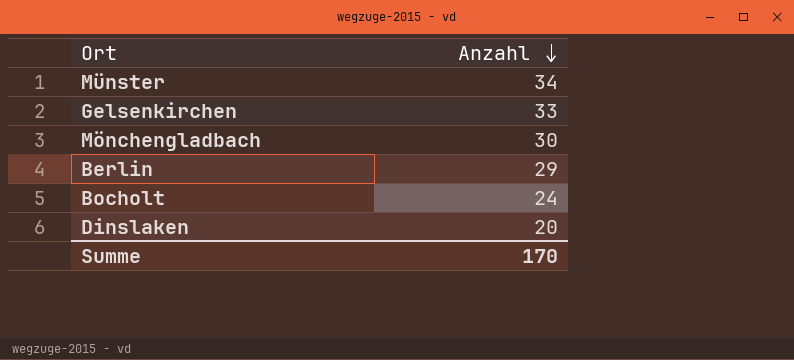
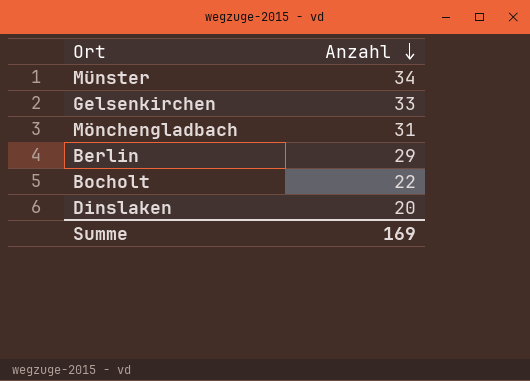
Mönchengladbach | Anzahl: 30 -> 31
Bocholt | Anzahl: 24 -> 22
Summe | Anzahl: 170 -> 169

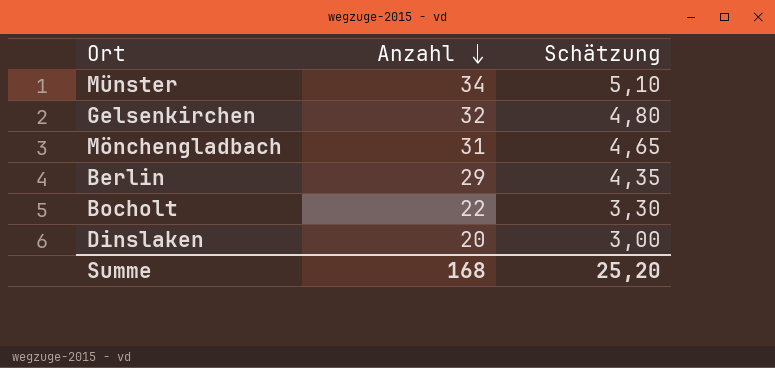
column Schätzung | formula: none -> [Anzahl] * 0,15
Gelsenkirchen | Anzahl: 33 -> 32
Summe | Anzahl: 169 -> 168

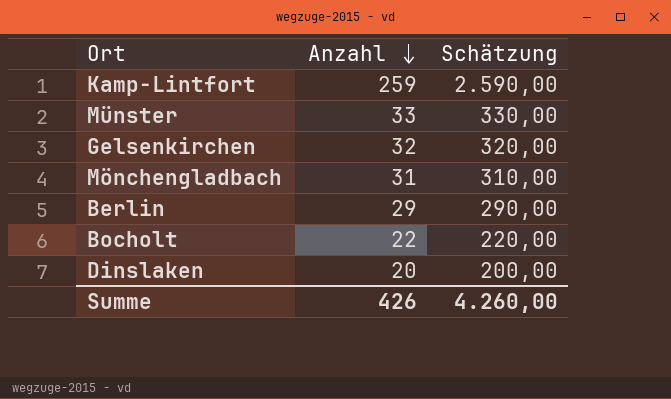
column Schätzung | formula: [Anzahl] * 0,15 -> [Anzahl] * 10
row Kamp-Lintfort: none -> 259 | 2.590,00
Münster | Anzahl: 34 -> 33
Summe | Anzahl: 168 -> 426
Summe | Schätzung: 25,20 -> 4.260,00

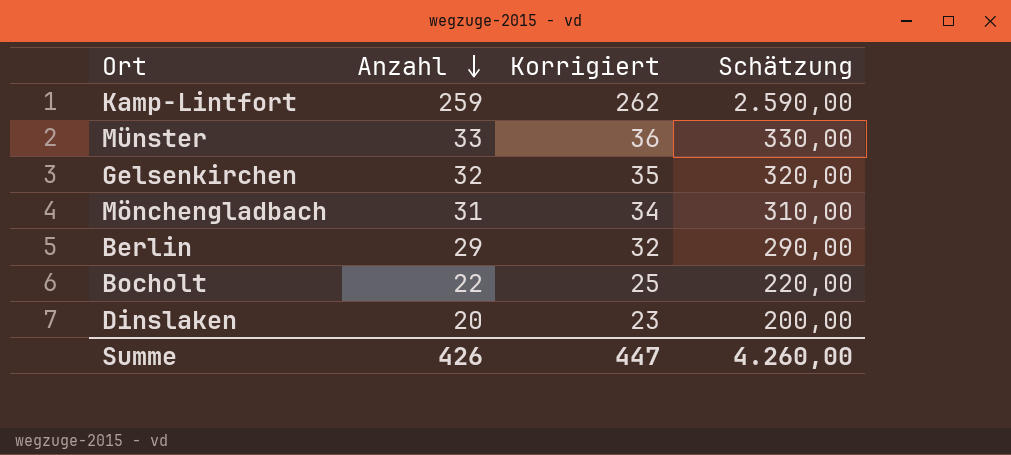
column Korrigiert | formula: none -> [Anzahl] + 3

